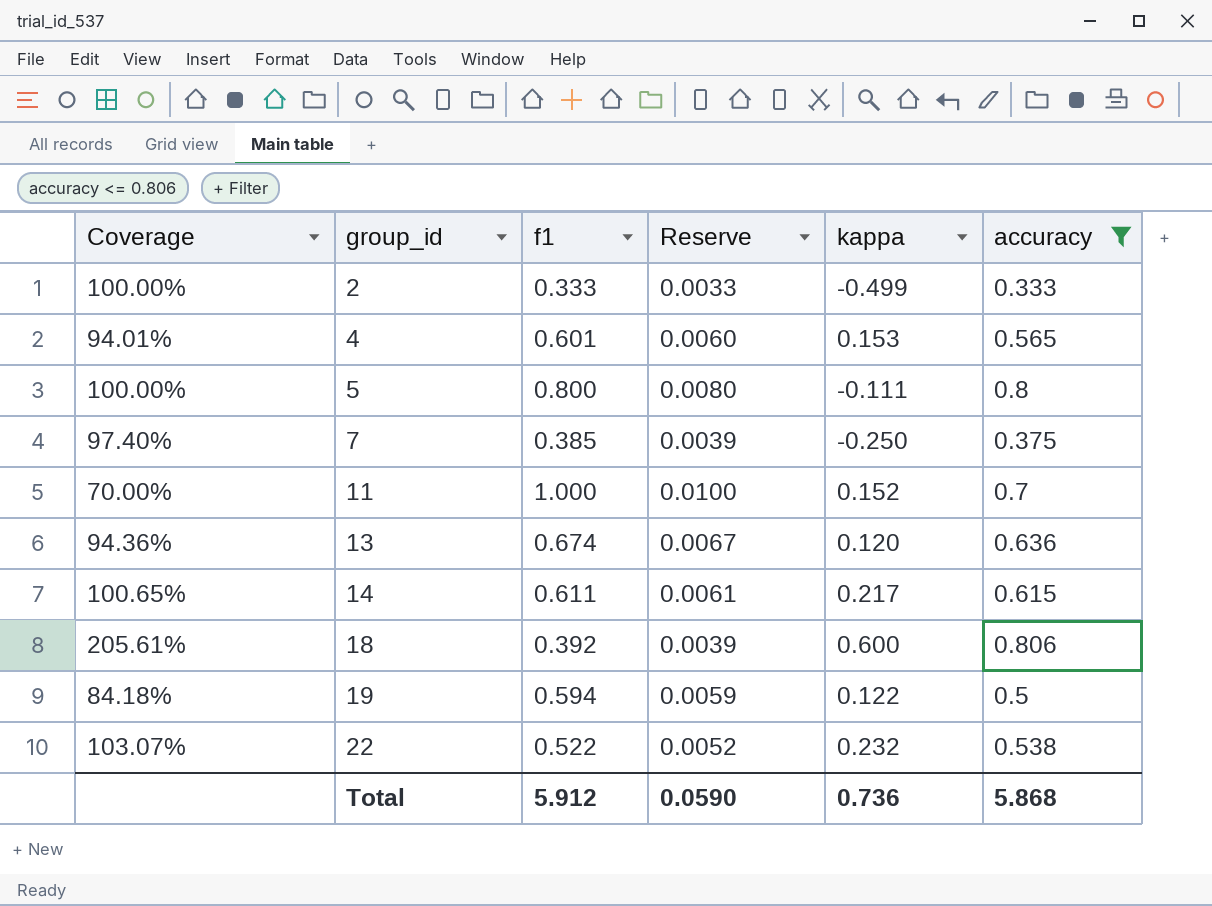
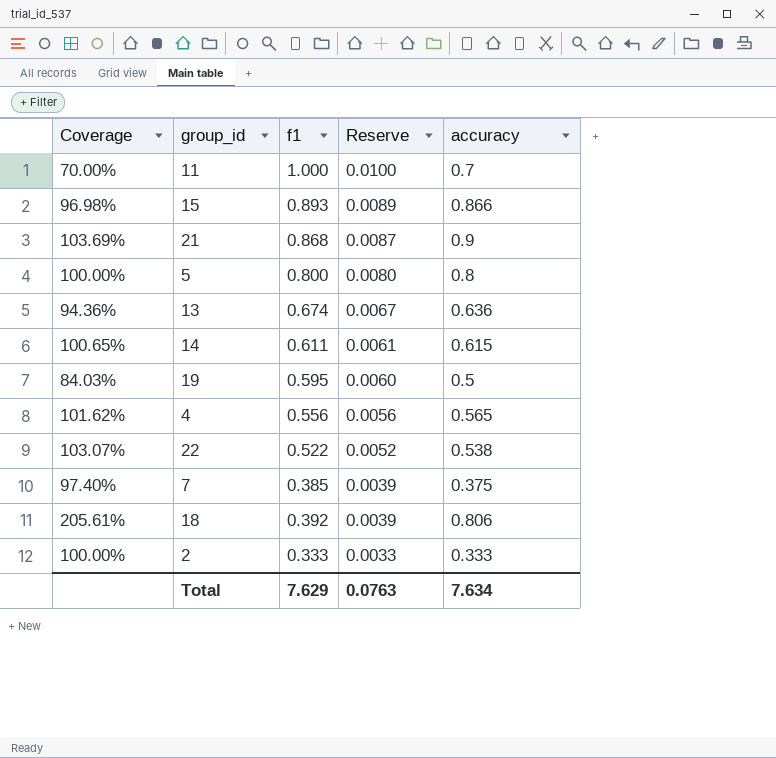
filter: accuracy <= 0.806 -> none
row order: group_id ascending -> Reserve descending
column kappa | position: 5 -> none
19 | Coverage: 84.18% -> 84.03%
19 | f1: 0.594 -> 0.595
19 | Reserve: 0.0059 -> 0.0060
4 | Coverage: 94.01% -> 101.62%
4 | f1: 0.601 -> 0.556
4 | Reserve: 0.0060 -> 0.0056
Total | f1: 5.912 -> 7.629
Total | Reserve: 0.0590 -> 0.0763
Total | accuracy: 5.868 -> 7.634

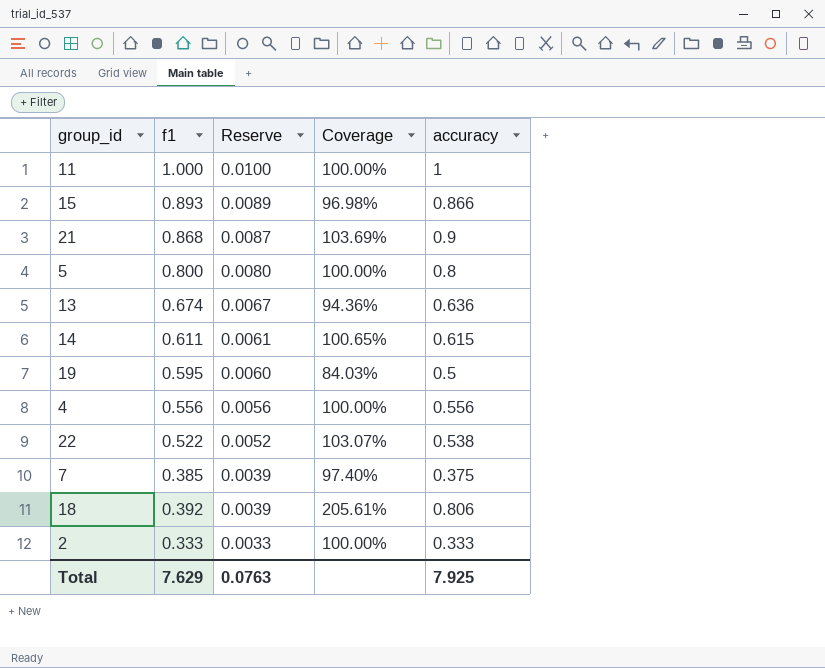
column Coverage | position: 1 -> 4
11 | Coverage: 70.00% -> 100.00%
11 | accuracy: 0.7 -> 1
4 | Coverage: 101.62% -> 100.00%
4 | accuracy: 0.565 -> 0.556
Total | accuracy: 7.634 -> 7.925

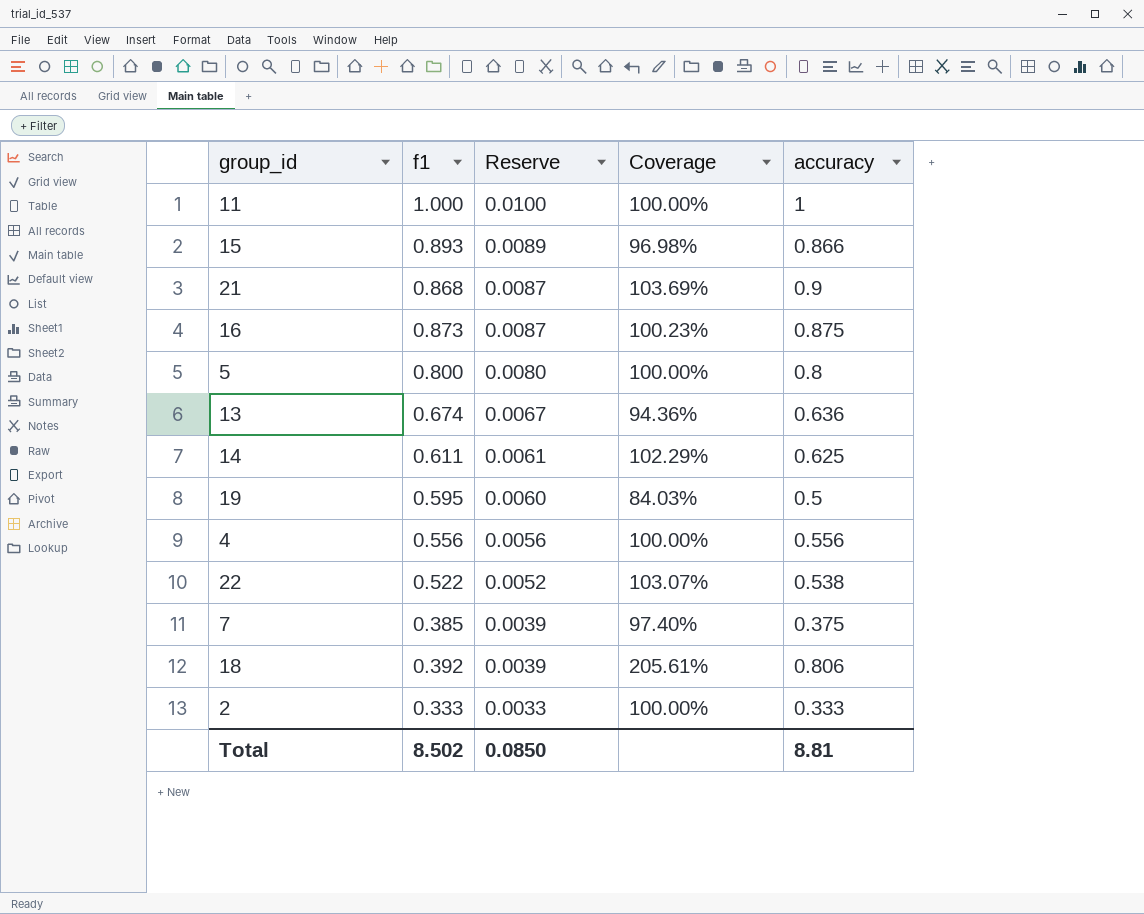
row 16: none -> 0.873 | 0.0087 | 100.23% | 0.875
14 | Coverage: 100.65% -> 102.29%
14 | accuracy: 0.615 -> 0.625
Total | f1: 7.629 -> 8.502
Total | Reserve: 0.0763 -> 0.0850
Total | accuracy: 7.925 -> 8.81

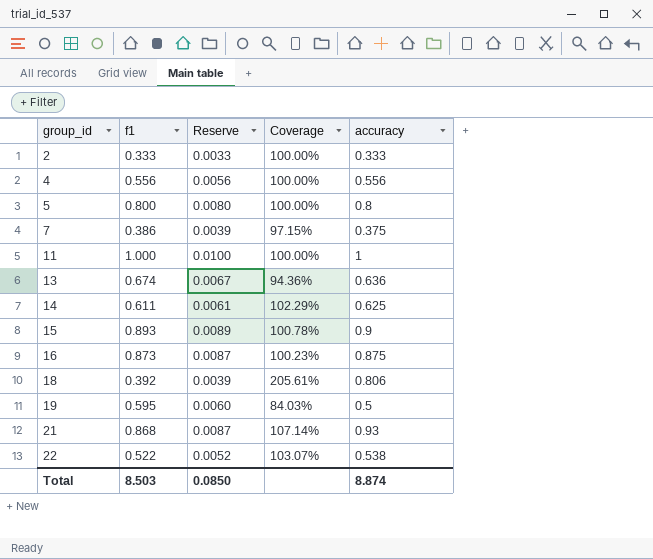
row order: Reserve descending -> group_id ascending
7 | f1: 0.385 -> 0.386
7 | Coverage: 97.40% -> 97.15%
15 | Coverage: 96.98% -> 100.78%
15 | accuracy: 0.866 -> 0.9
21 | Coverage: 103.69% -> 107.14%
21 | accuracy: 0.9 -> 0.93
Total | f1: 8.502 -> 8.503
Total | accuracy: 8.81 -> 8.874

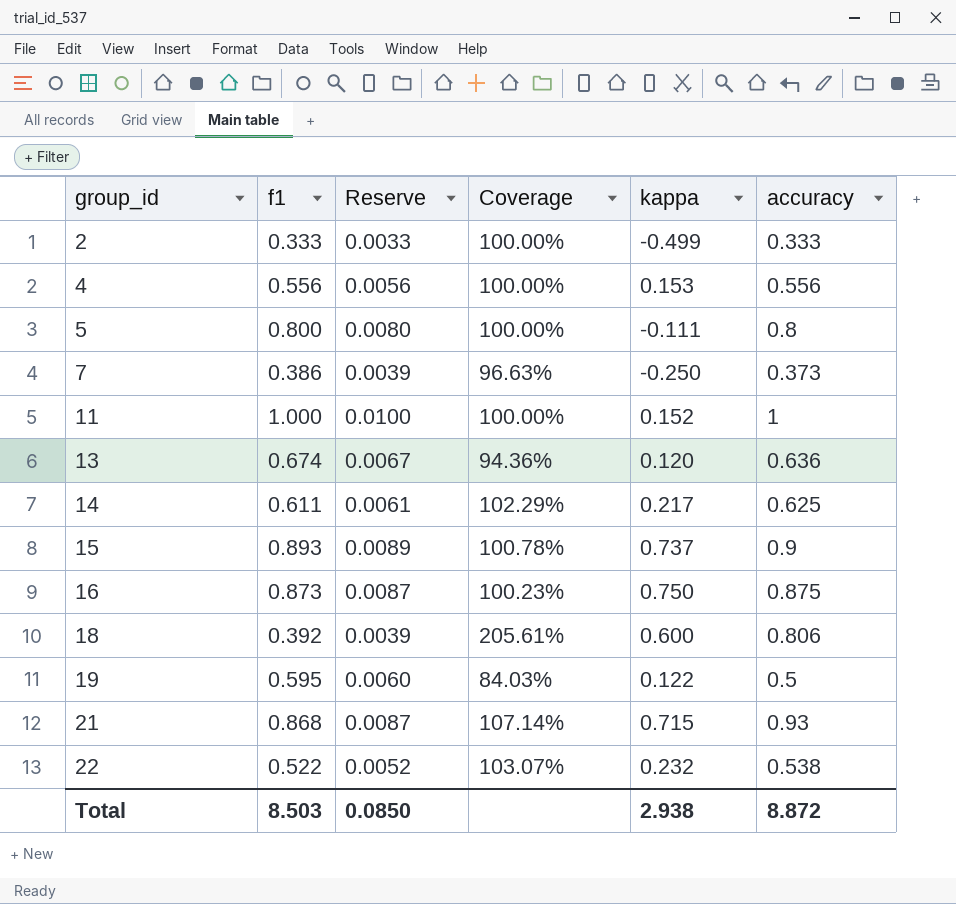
column kappa | position: none -> 5
7 | Coverage: 97.15% -> 96.63%
7 | accuracy: 0.375 -> 0.373
Total | accuracy: 8.874 -> 8.872

